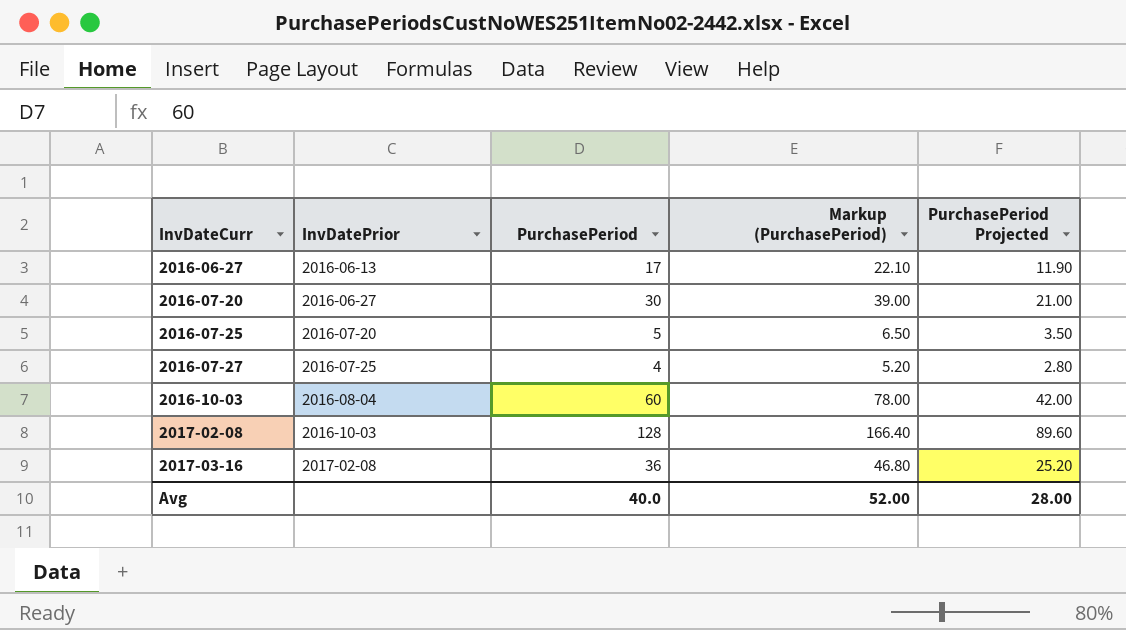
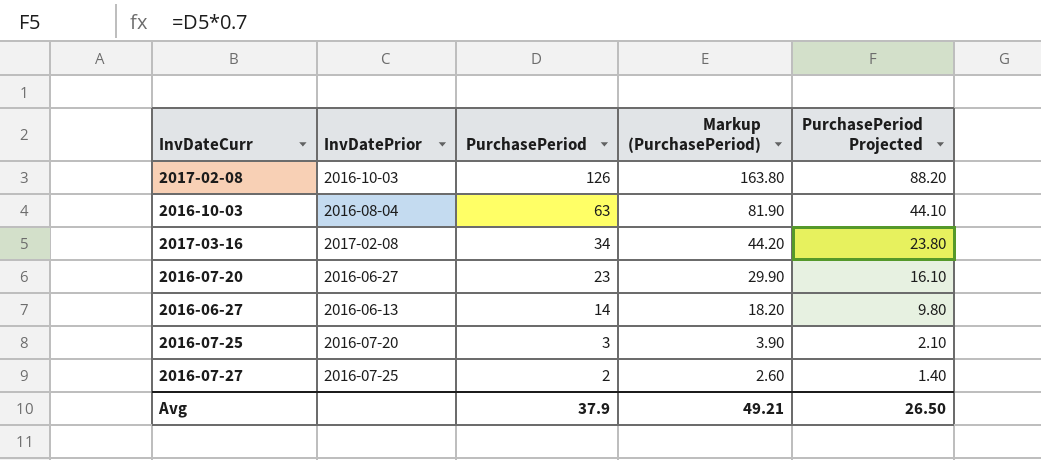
row order: InvDateCurr ascending -> PurchasePeriod descending
2017-02-08 | PurchasePeriod: 128 -> 126
2017-02-08 | Markup (PurchasePeriod): 166.40 -> 163.80
2017-02-08 | PurchasePeriod Projected: 89.60 -> 88.20
2016-10-03 | PurchasePeriod: 60 -> 63
2016-10-03 | Markup (PurchasePeriod): 78.00 -> 81.90
2016-10-03 | PurchasePeriod Projected: 42.00 -> 44.10
2017-03-16 | PurchasePeriod: 36 -> 34
2017-03-16 | Markup (PurchasePeriod): 46.80 -> 44.20
2017-03-16 | PurchasePeriod Projected: 25.20 -> 23.80
2016-07-20 | PurchasePeriod: 30 -> 23
2016-07-20 | Markup (PurchasePeriod): 39.00 -> 29.90
2016-07-20 | PurchasePeriod Projected: 21.00 -> 16.10
2016-06-27 | PurchasePeriod: 17 -> 14
2016-06-27 | Markup (PurchasePeriod): 22.10 -> 18.20
2016-06-27 | PurchasePeriod Projected: 11.90 -> 9.80
2016-07-25 | PurchasePeriod: 5 -> 3
2016-07-25 | Markup (PurchasePeriod): 6.50 -> 3.90
2016-07-25 | PurchasePeriod Projected: 3.50 -> 2.10
2016-07-27 | PurchasePeriod: 4 -> 2
2016-07-27 | Markup (PurchasePeriod): 5.20 -> 2.60
2016-07-27 | PurchasePeriod Projected: 2.80 -> 1.40
Avg | PurchasePeriod: 40.0 -> 37.9
Avg | Markup (PurchasePeriod): 52.00 -> 49.21
Avg | PurchasePeriod Projected: 28.00 -> 26.50

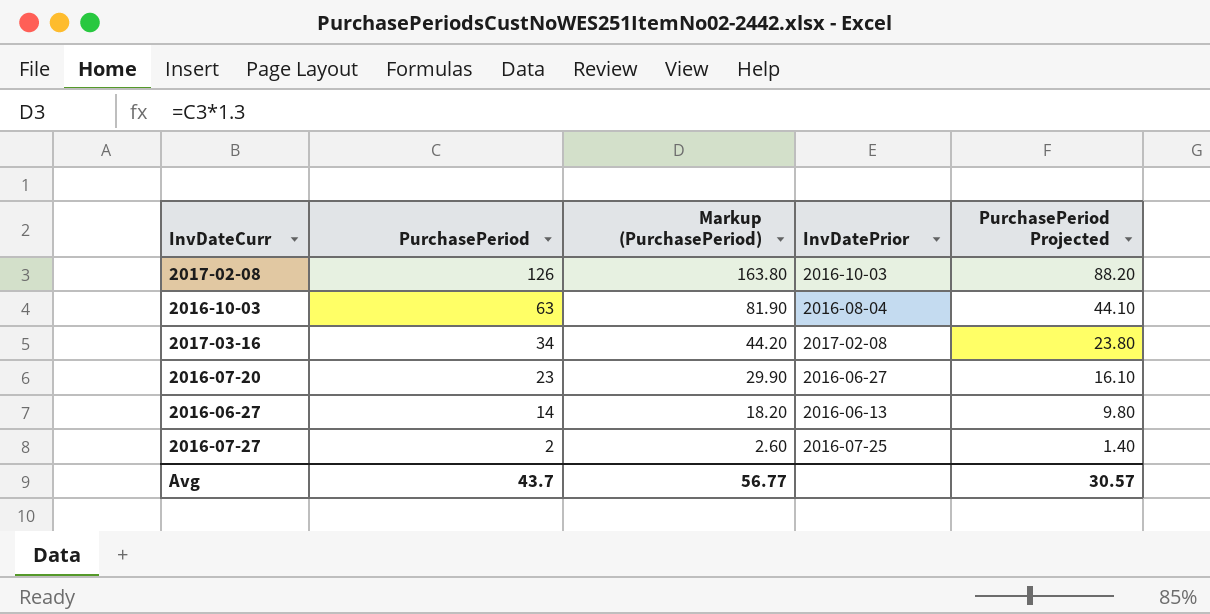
column InvDatePrior | position: 2 -> 4
row 2016-07-25: 2016-07-20 | 3 | 3.90 | 2.10 -> none
Avg | PurchasePeriod: 37.9 -> 43.7
Avg | Markup (PurchasePeriod): 49.21 -> 56.77
Avg | PurchasePeriod Projected: 26.50 -> 30.57

